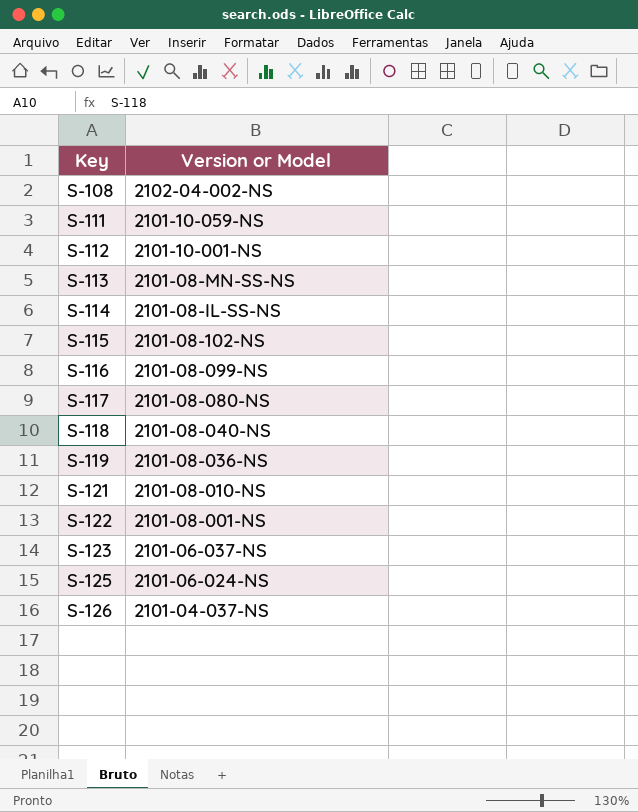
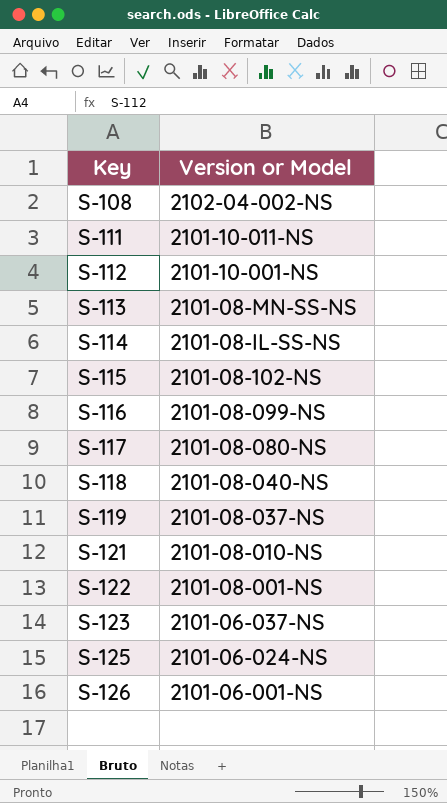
S-111 | Version or Model: 2101-10-059-NS -> 2101-10-011-NS
S-119 | Version or Model: 2101-08-036-NS -> 2101-08-037-NS
S-126 | Version or Model: 2101-04-037-NS -> 2101-06-001-NS

